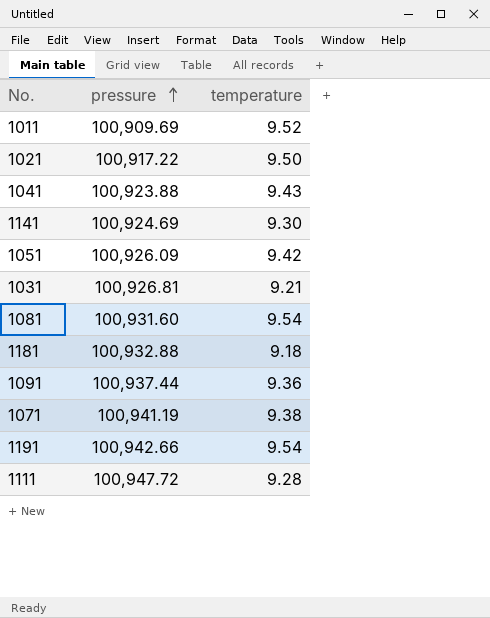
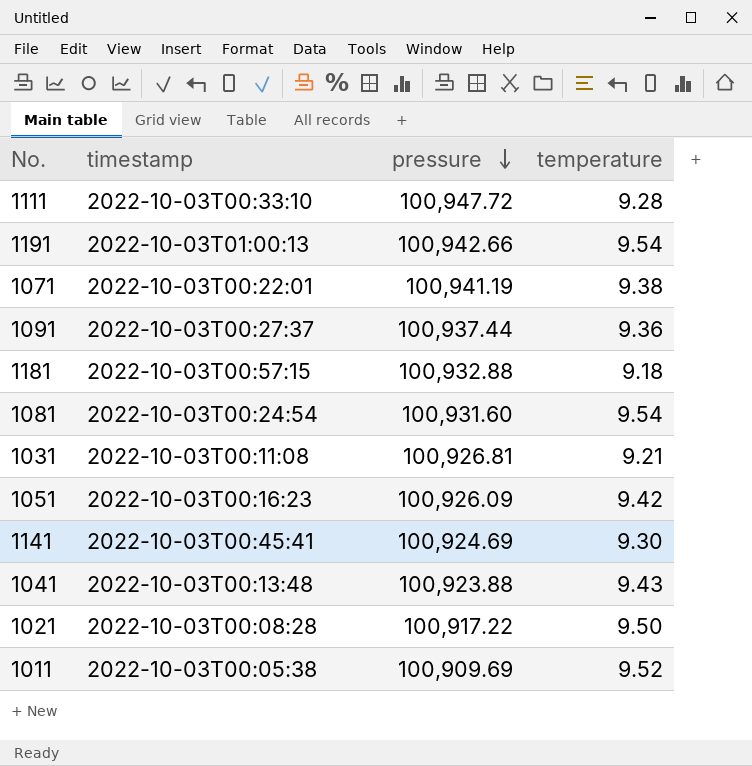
row order: pressure ascending -> pressure descending
column timestamp | position: none -> 2

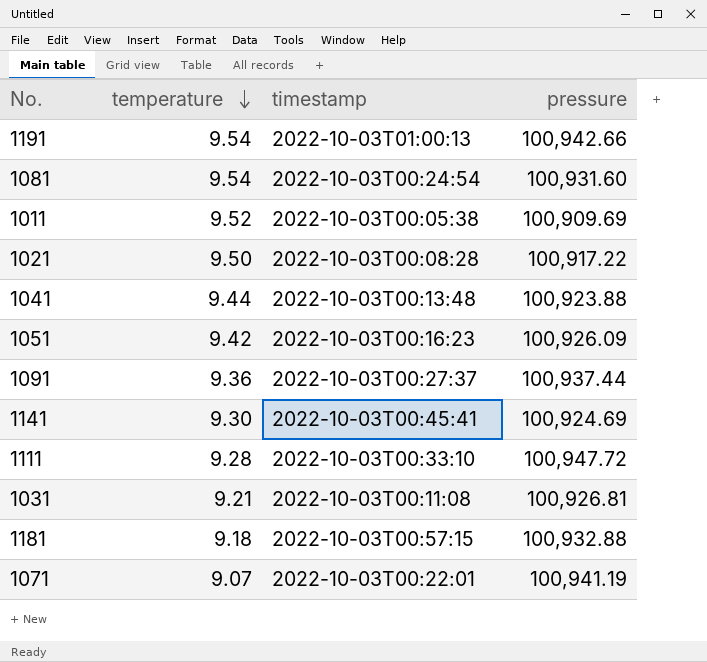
row order: pressure descending -> temperature descending
column temperature | position: 4 -> 2
1041 | temperature: 9.43 -> 9.44
1071 | temperature: 9.38 -> 9.07

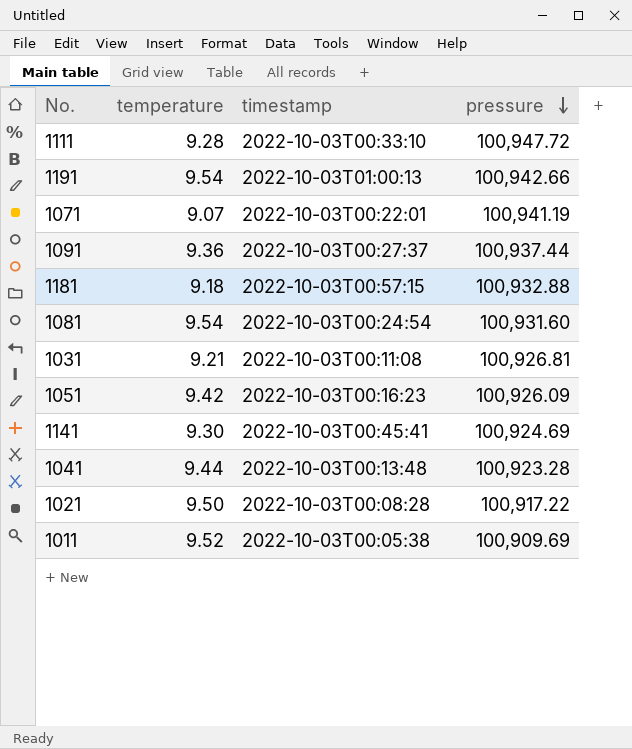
row order: temperature descending -> pressure descending
1041 | pressure: 100,923.88 -> 100,923.28

